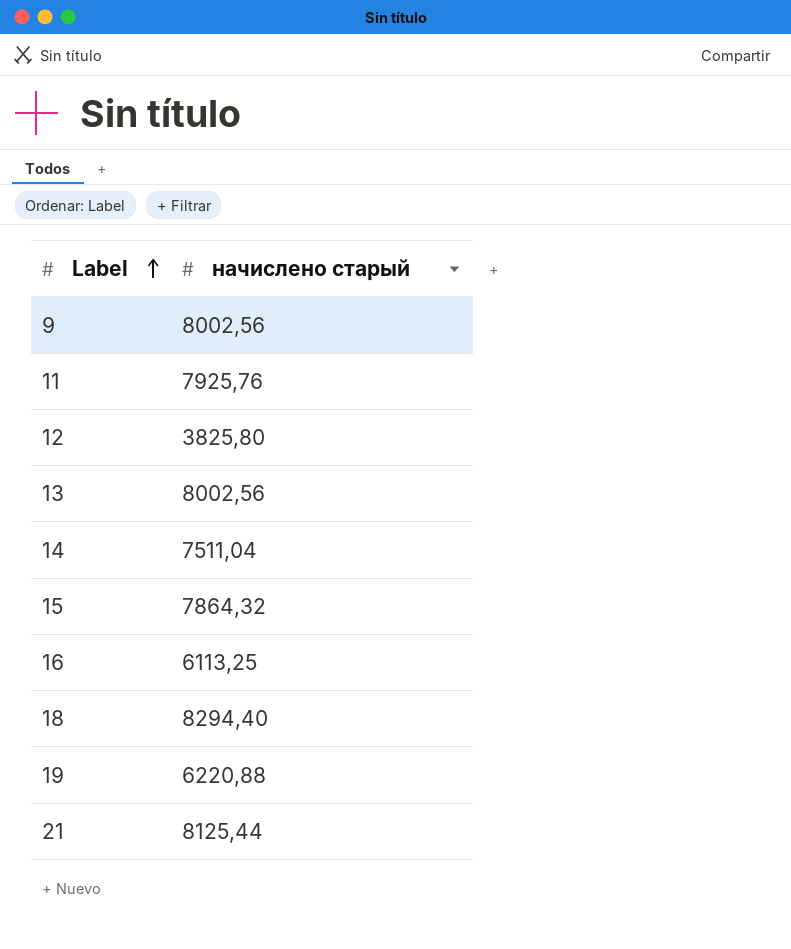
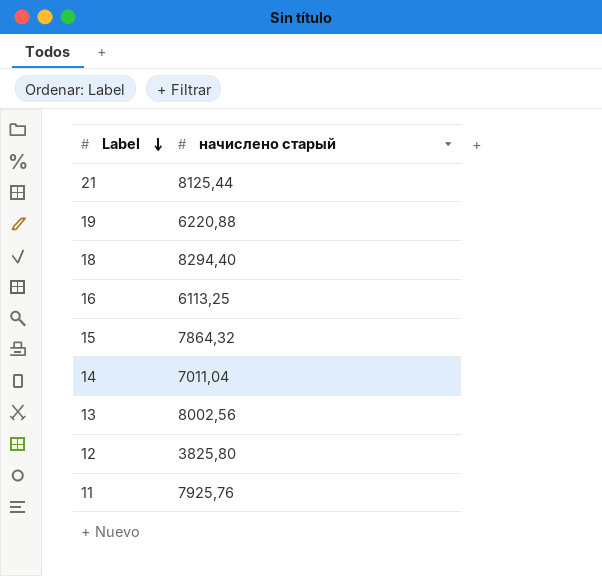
row order: Label ascending -> Label descending
row 9: 8002,56 -> none
14 | начислено старый: 7511,04 -> 7011,04

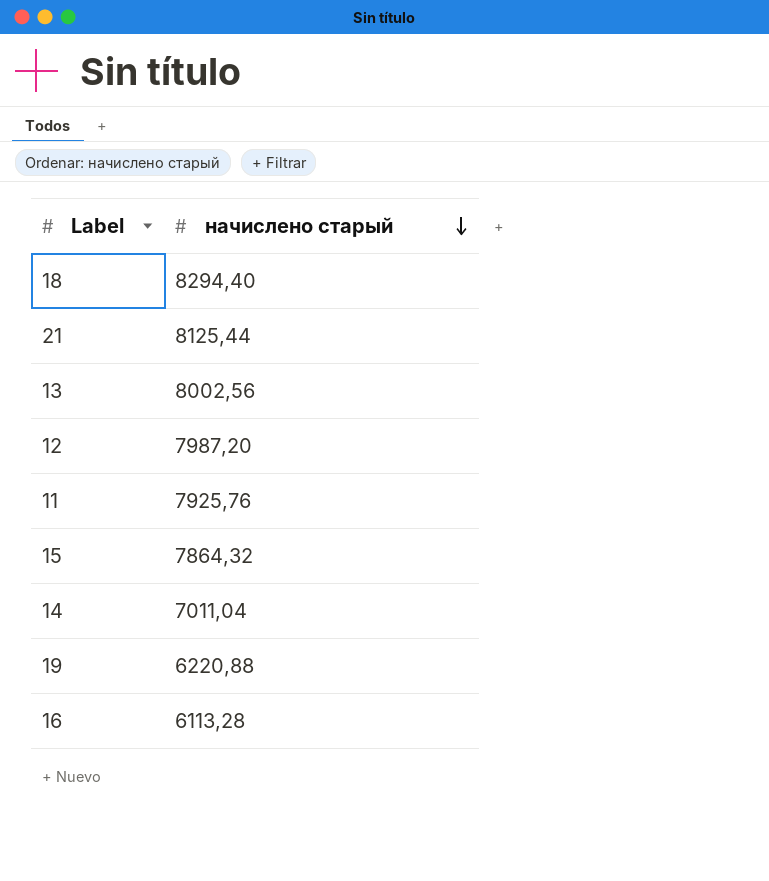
row order: Label descending -> начислено старый descending
12 | начислено старый: 3825,80 -> 7987,20
16 | начислено старый: 6113,25 -> 6113,28

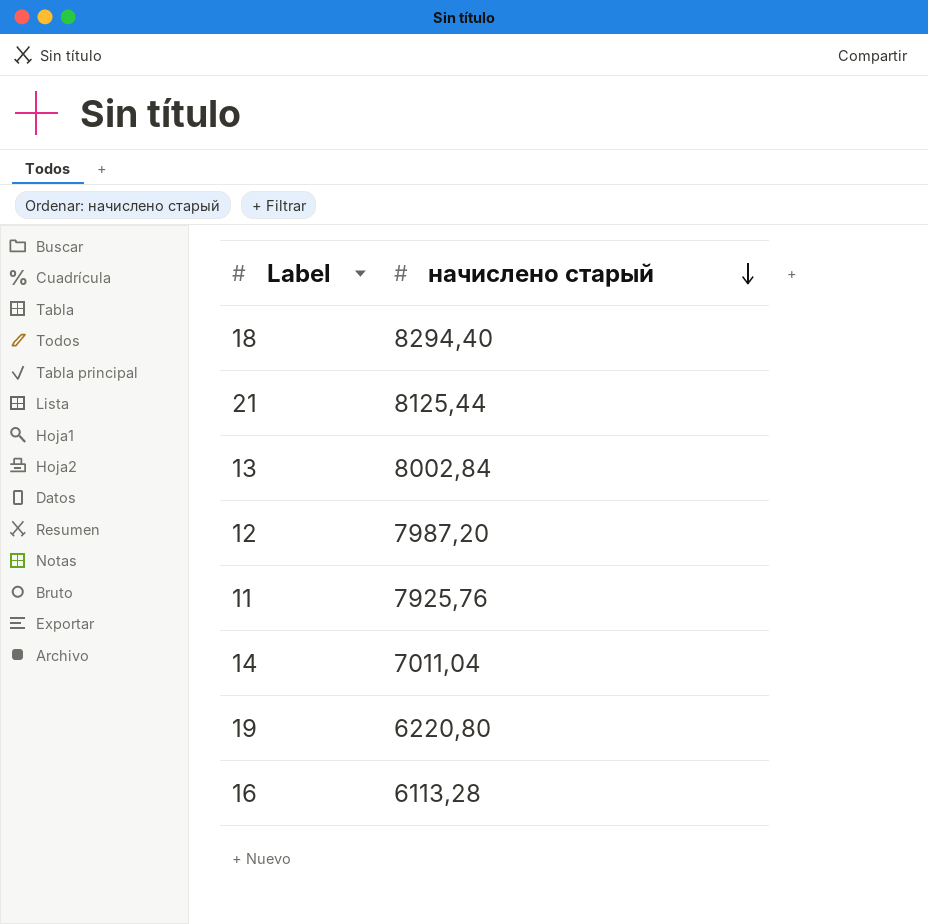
row 15: 7864,32 -> none
13 | начислено старый: 8002,56 -> 8002,84
19 | начислено старый: 6220,88 -> 6220,80

